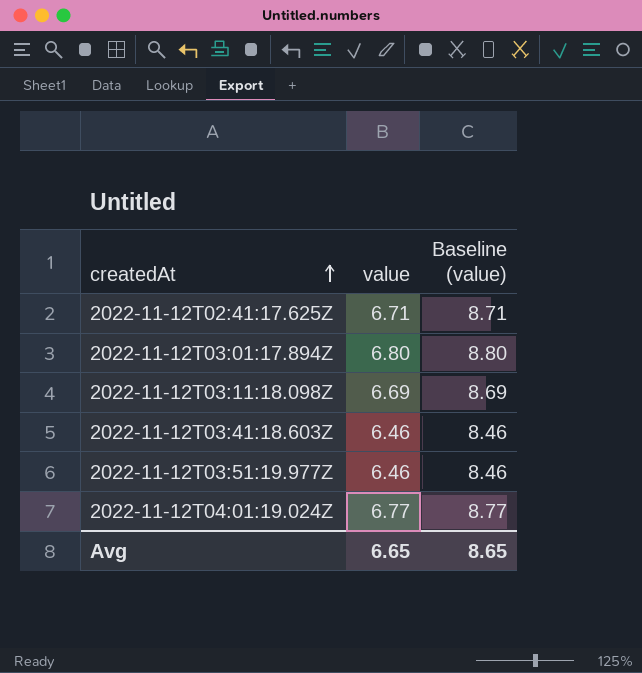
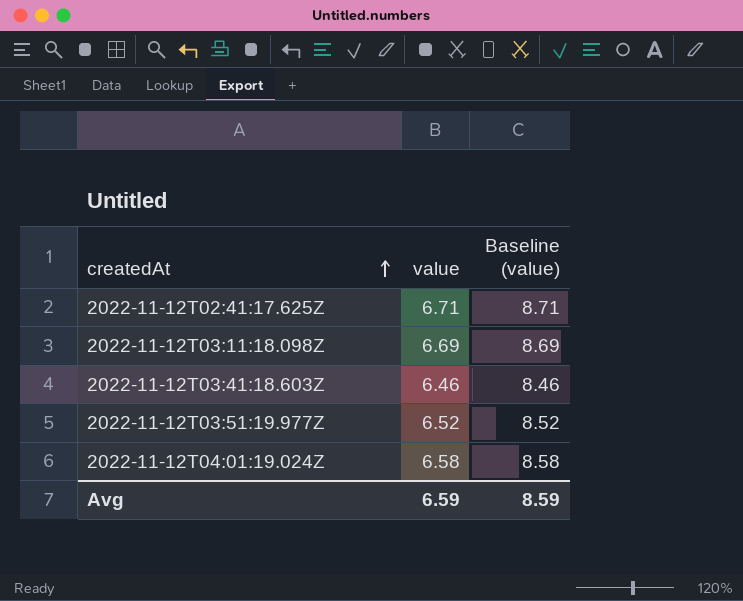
row 2022-11-12T03:01:17.894Z: 6.80 | 8.80 -> none
2022-11-12T03:51:19.977Z | value: 6.46 -> 6.52
2022-11-12T03:51:19.977Z | Baseline (value): 8.46 -> 8.52
2022-11-12T04:01:19.024Z | value: 6.77 -> 6.58
2022-11-12T04:01:19.024Z | Baseline (value): 8.77 -> 8.58
Avg | value: 6.65 -> 6.59
Avg | Baseline (value): 8.65 -> 8.59

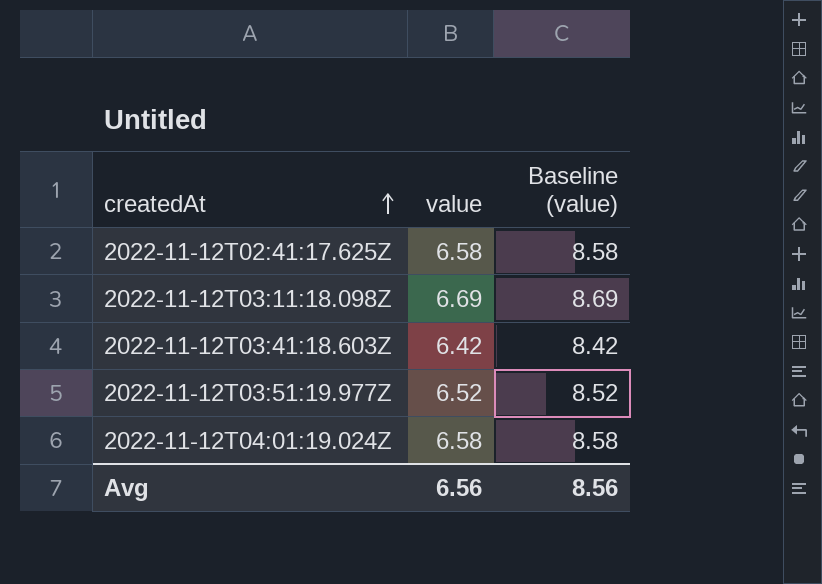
2022-11-12T02:41:17.625Z | value: 6.71 -> 6.58
2022-11-12T02:41:17.625Z | Baseline (value): 8.71 -> 8.58
2022-11-12T03:41:18.603Z | value: 6.46 -> 6.42
2022-11-12T03:41:18.603Z | Baseline (value): 8.46 -> 8.42
Avg | value: 6.59 -> 6.56
Avg | Baseline (value): 8.59 -> 8.56

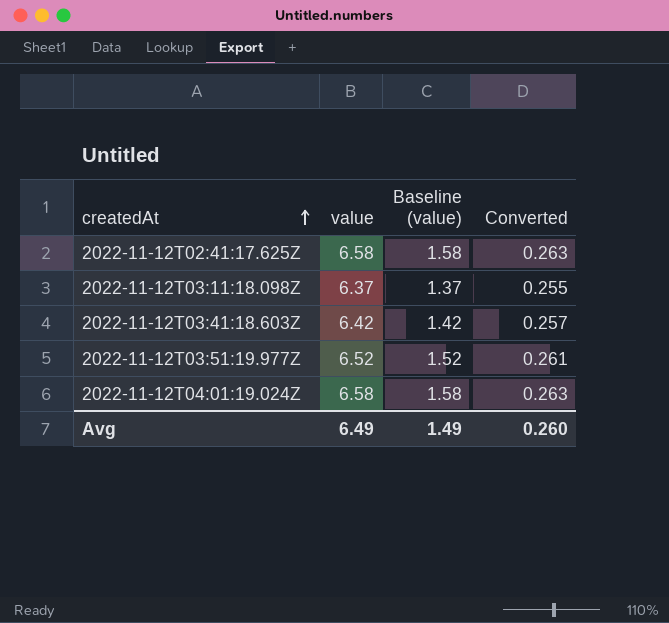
column Baseline (value) | formula: [value] + 2 -> [value] - 5
column Converted | formula: none -> [value] * 0.04
2022-11-12T03:11:18.098Z | value: 6.69 -> 6.37
Avg | value: 6.56 -> 6.49
Avg | Baseline (value): 8.56 -> 1.49

